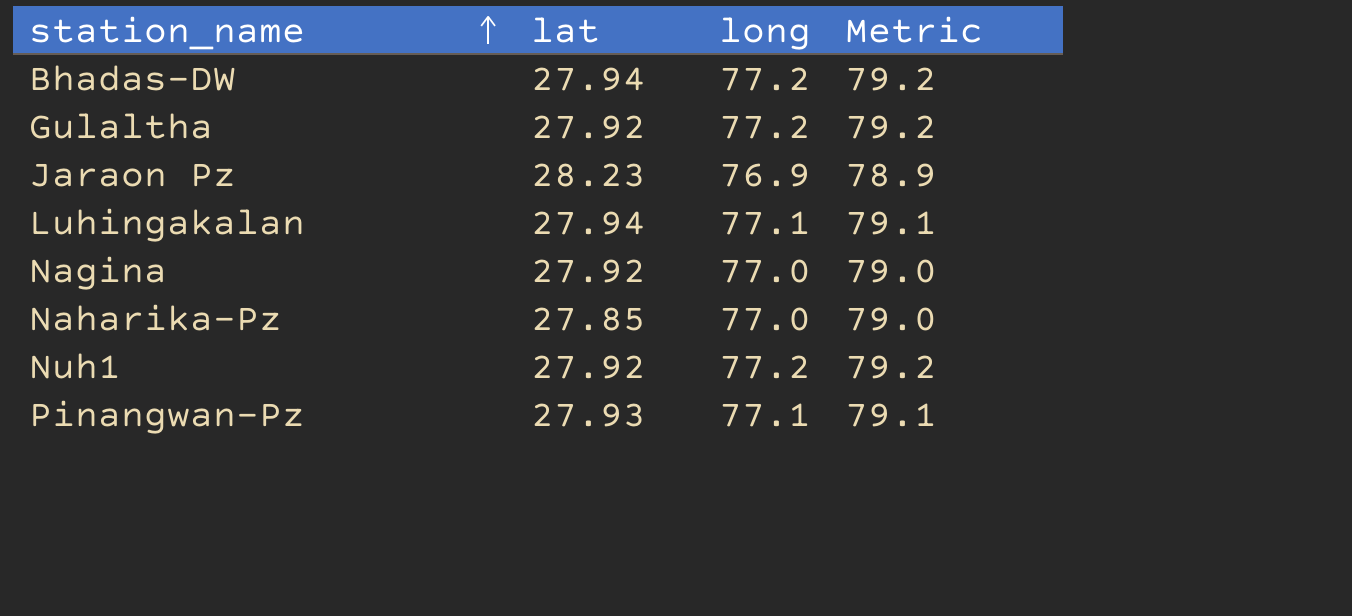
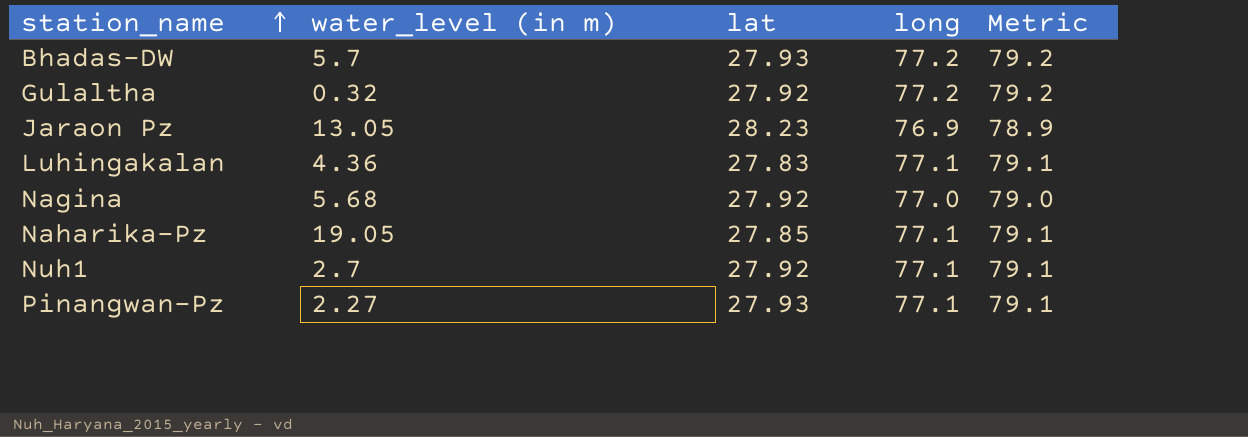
column water_level (in m) | position: none -> 2
Bhadas-DW | lat: 27.94 -> 27.93
Luhingakalan | lat: 27.94 -> 27.83
Naharika-Pz | long: 77.0 -> 77.1
Naharika-Pz | Metric: 79.0 -> 79.1
Nuh1 | long: 77.2 -> 77.1
Nuh1 | Metric: 79.2 -> 79.1

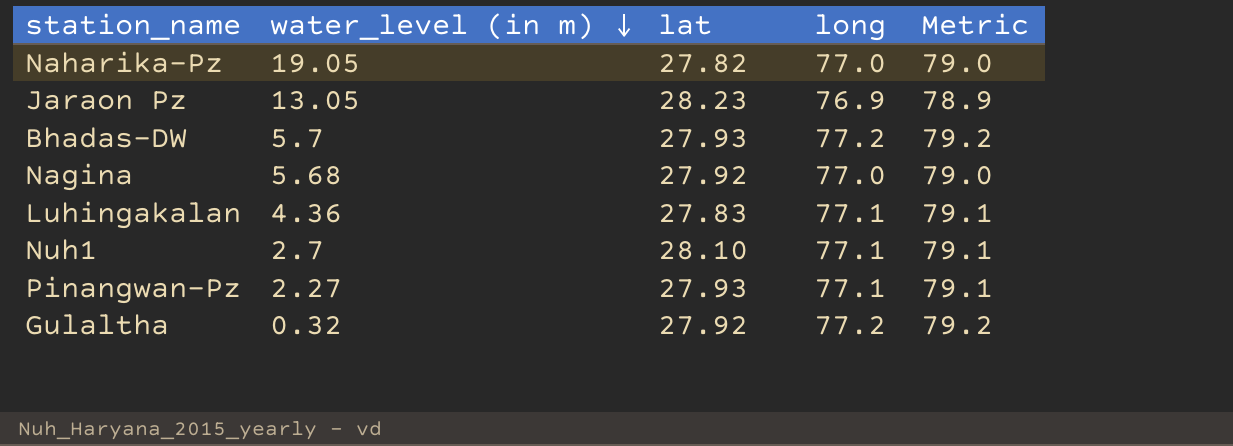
row order: station_name ascending -> water_level (in m) descending
Naharika-Pz | lat: 27.85 -> 27.82
Naharika-Pz | long: 77.1 -> 77.0
Naharika-Pz | Metric: 79.1 -> 79.0
Nuh1 | lat: 27.92 -> 28.10

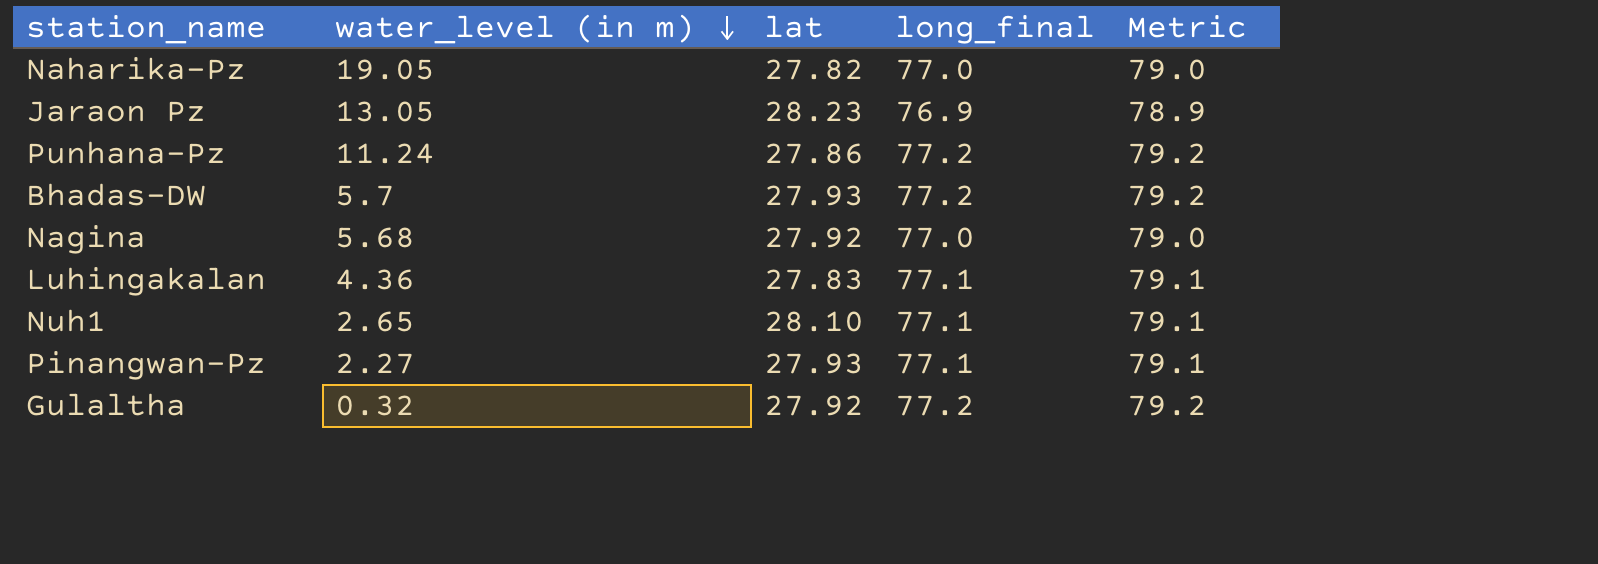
column name: long -> long_final
row Punhana-Pz: none -> 11.24 | 27.86 | 77.2 | 79.2
Nuh1 | water_level (in m): 2.7 -> 2.65

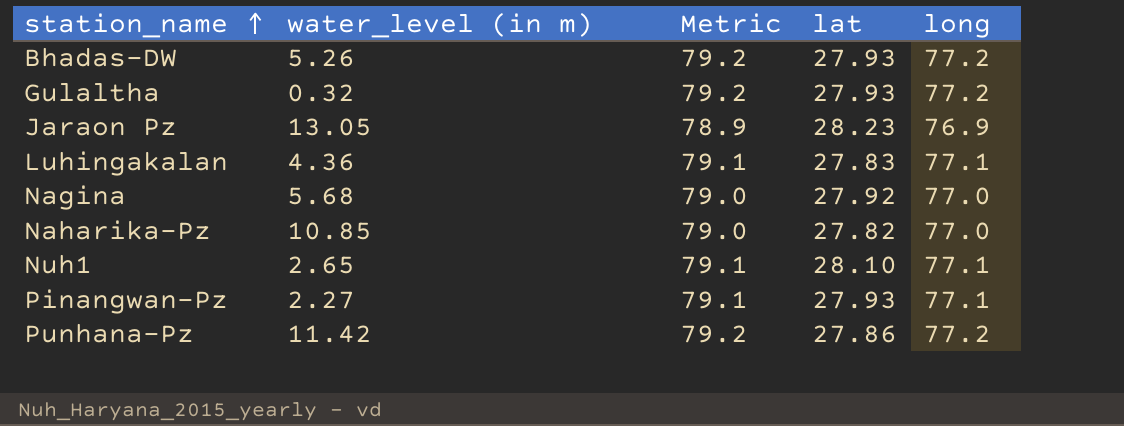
row order: water_level (in m) descending -> station_name ascending
column Metric | position: 5 -> 3
column name: long_final -> long
Bhadas-DW | water_level (in m): 5.7 -> 5.26
Gulaltha | lat: 27.92 -> 27.93
Naharika-Pz | water_level (in m): 19.05 -> 10.85
Punhana-Pz | water_level (in m): 11.24 -> 11.42

